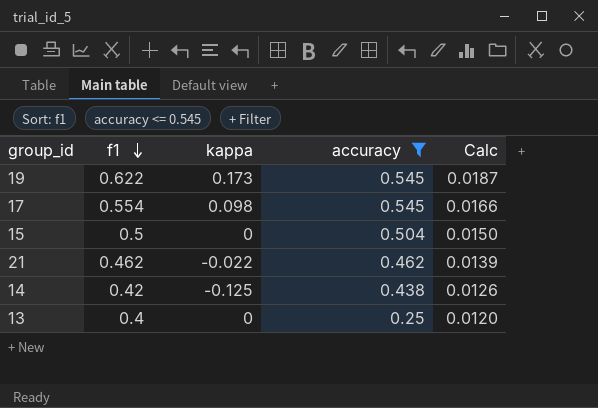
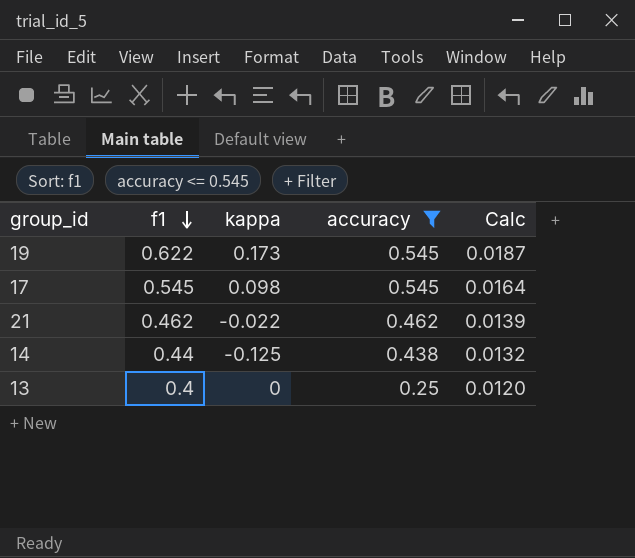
row 15: 0.5 | 0 | 0.504 | 0.0150 -> none
17 | f1: 0.554 -> 0.545
17 | Calc: 0.0166 -> 0.0164
14 | f1: 0.42 -> 0.44
14 | Calc: 0.0126 -> 0.0132

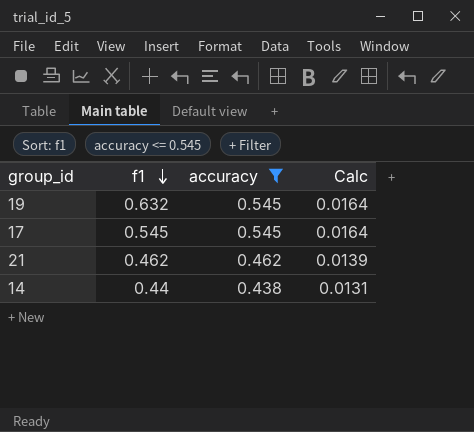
column kappa | position: 3 -> none
column Calc | formula: [f1] * 0.03 -> [accuracy] * 0.03
row 13: 0.4 | 0 | 0.25 | 0.0120 -> none
19 | f1: 0.622 -> 0.632

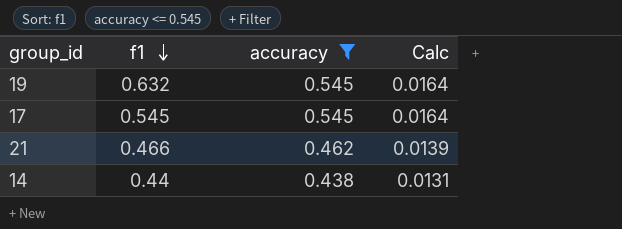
21 | f1: 0.462 -> 0.466

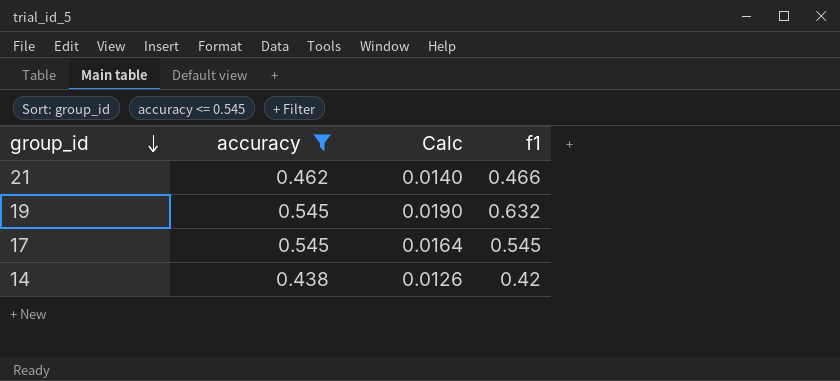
row order: f1 descending -> group_id descending
column Calc | formula: [accuracy] * 0.03 -> [f1] * 0.03
column f1 | position: 2 -> 4
14 | f1: 0.44 -> 0.42

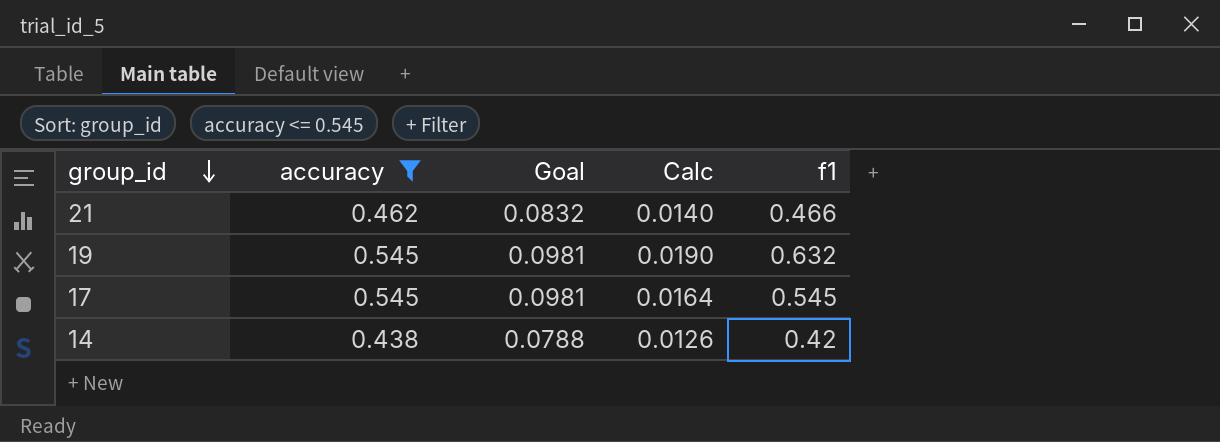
column Goal | formula: none -> [accuracy] * 0.18

